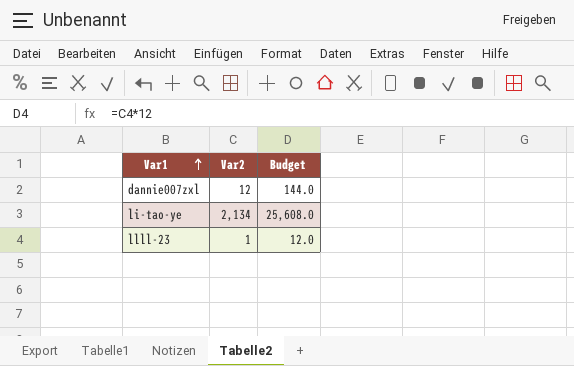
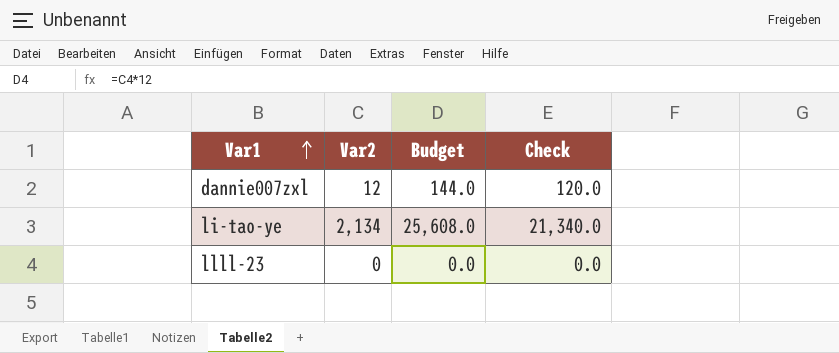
column Check | formula: none -> [Var2] * 10
llll-23 | Var2: 1 -> 0
llll-23 | Budget: 12.0 -> 0.0

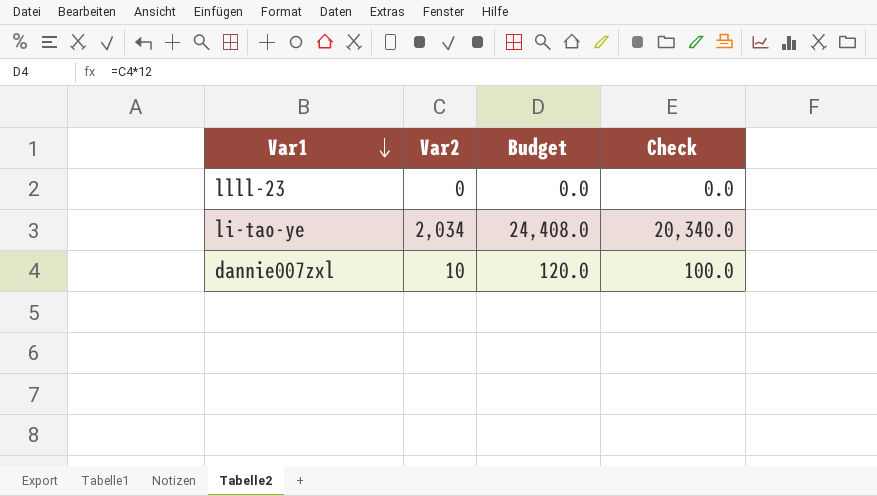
row order: Var1 ascending -> Var1 descending
li-tao-ye | Var2: 2,134 -> 2,034
li-tao-ye | Budget: 25,608.0 -> 24,408.0
li-tao-ye | Check: 21,340.0 -> 20,340.0
dannie007zxl | Var2: 12 -> 10
dannie007zxl | Budget: 144.0 -> 120.0
dannie007zxl | Check: 120.0 -> 100.0

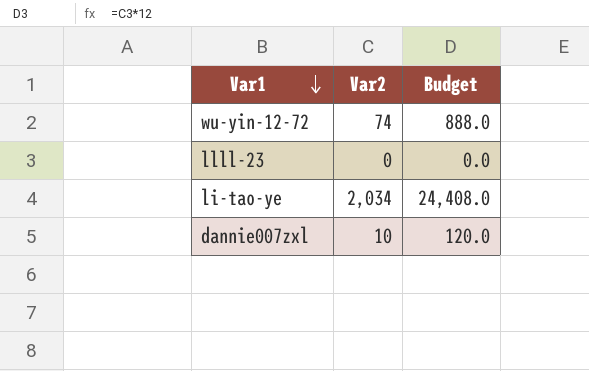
column Check | formula: [Var2] * 10 -> none
row wu-yin-12-72: none -> 74 | 888.0

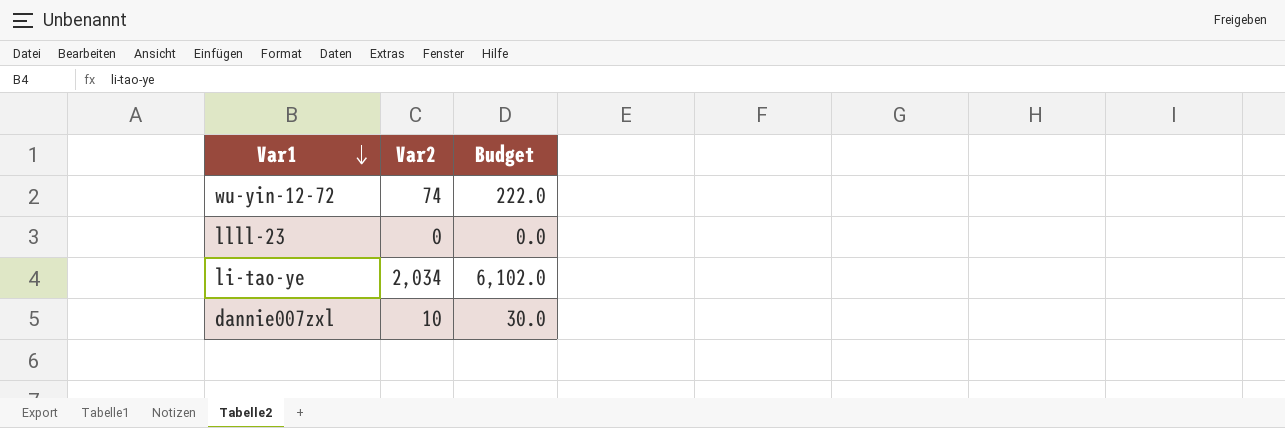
column Budget | formula: [Var2] * 12 -> [Var2] * 3

